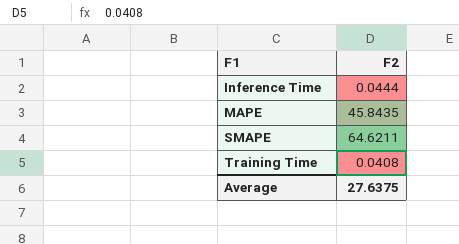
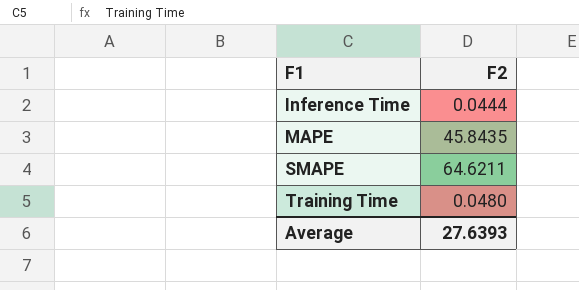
Training Time | F2: 0.0408 -> 0.0480
Average | F2: 27.6375 -> 27.6393

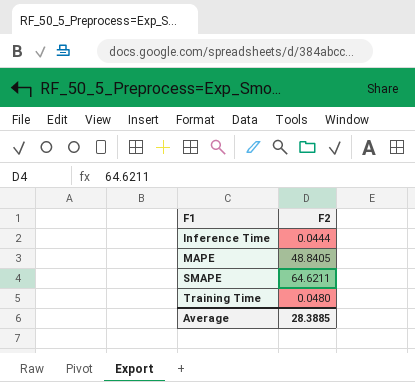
MAPE | F2: 45.8435 -> 48.8405
Average | F2: 27.6393 -> 28.3885

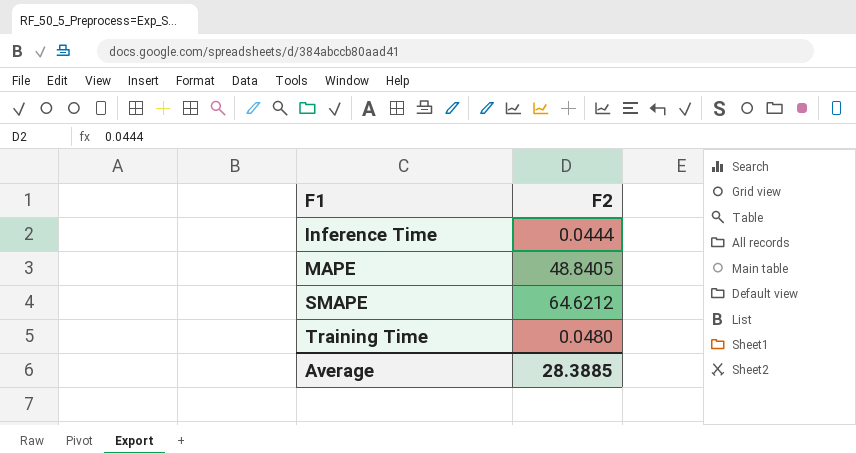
SMAPE | F2: 64.6211 -> 64.6212

